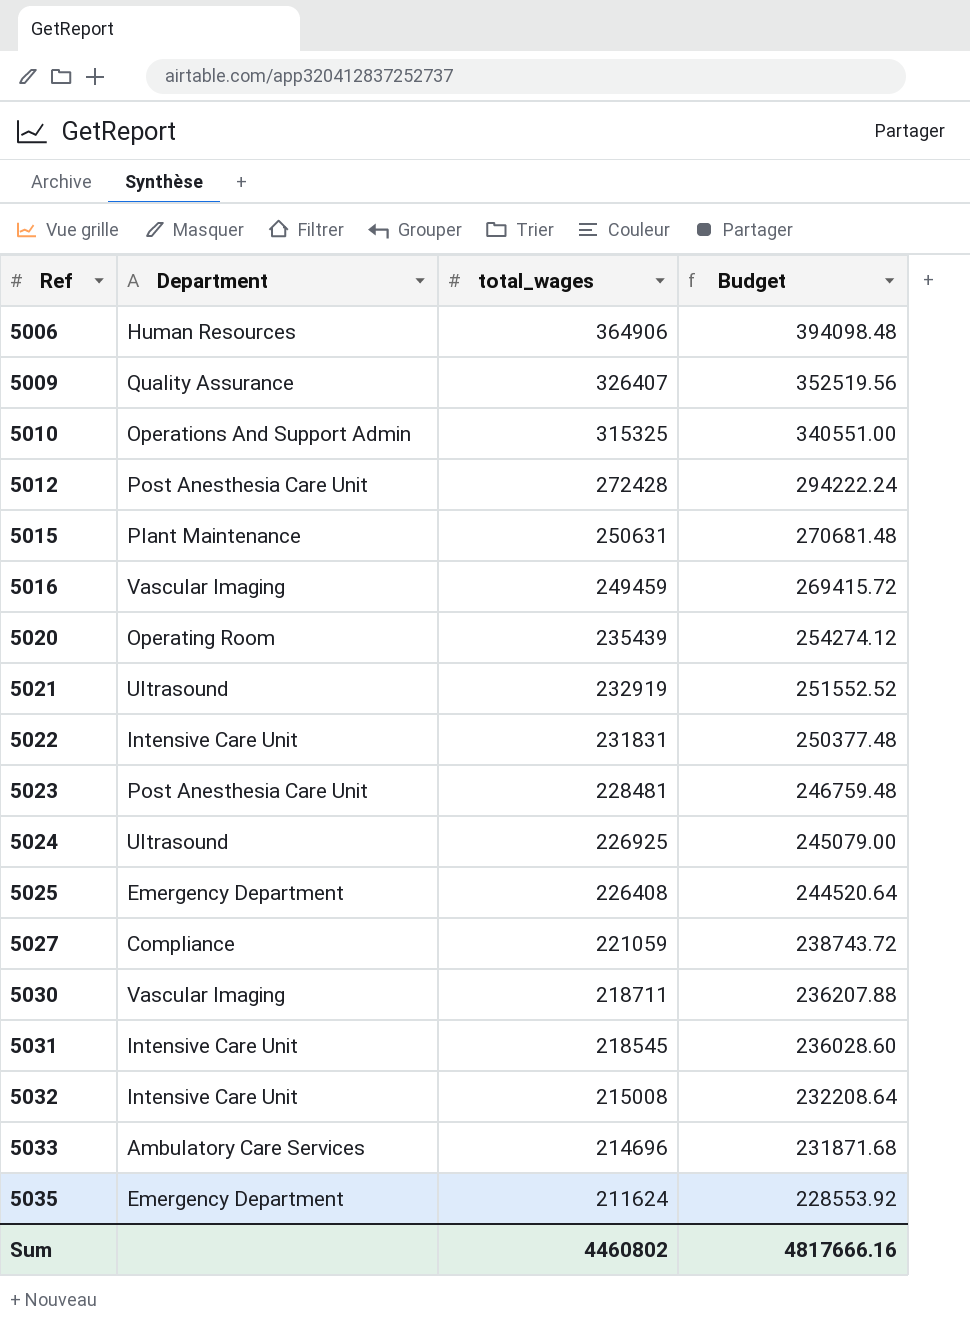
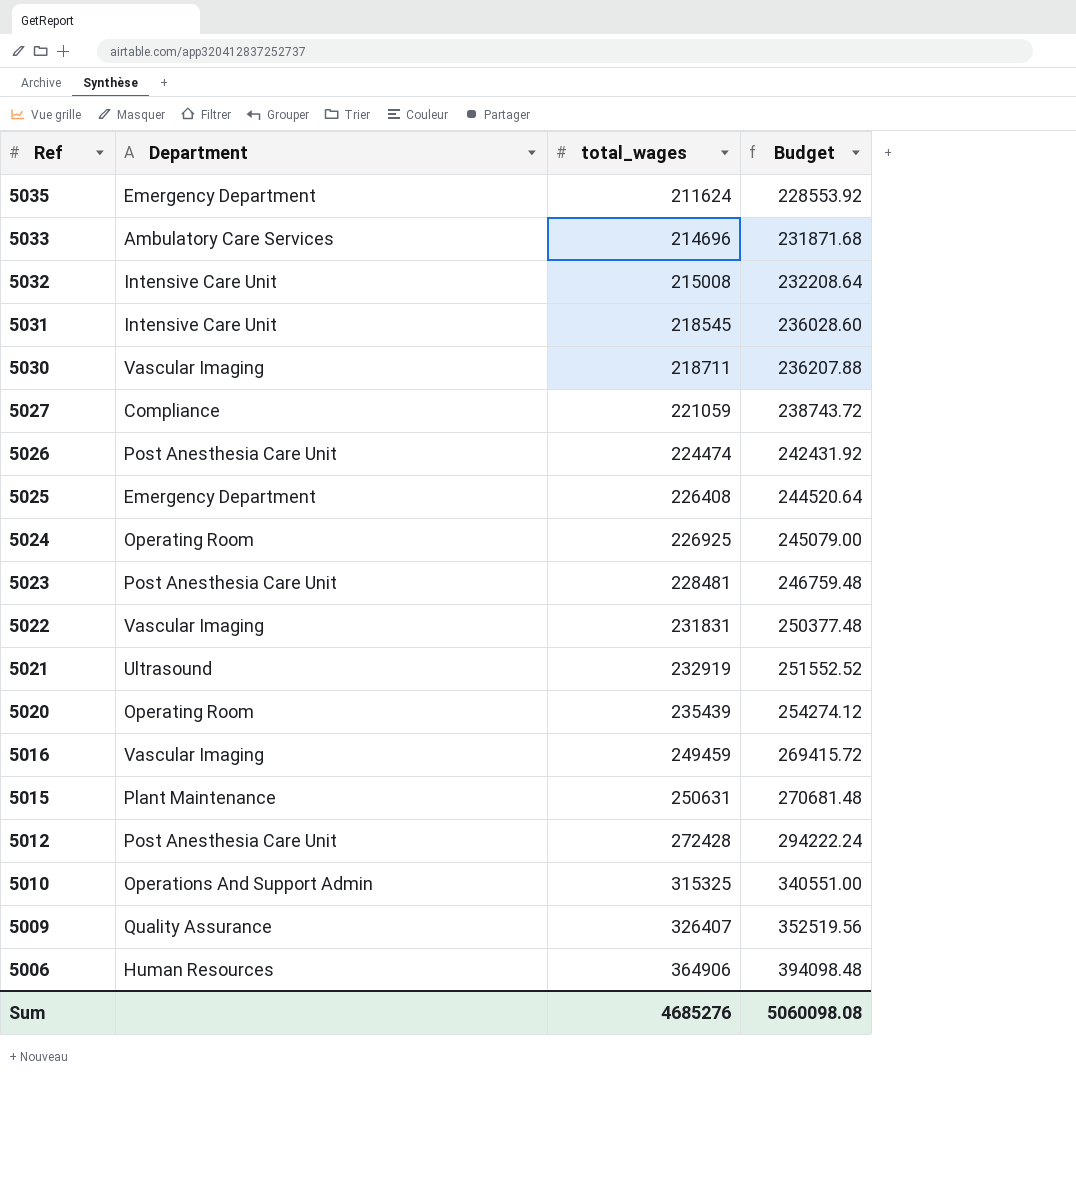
row order: Ref ascending -> Ref descending
row 5026: none -> Post Anesthesia Care Unit | 224474 | 242431.92
5024 | Department: Ultrasound -> Operating Room
5022 | Department: Intensive Care Unit -> Vascular Imaging
Sum | total_wages: 4460802 -> 4685276
Sum | Budget: 4817666.16 -> 5060098.08

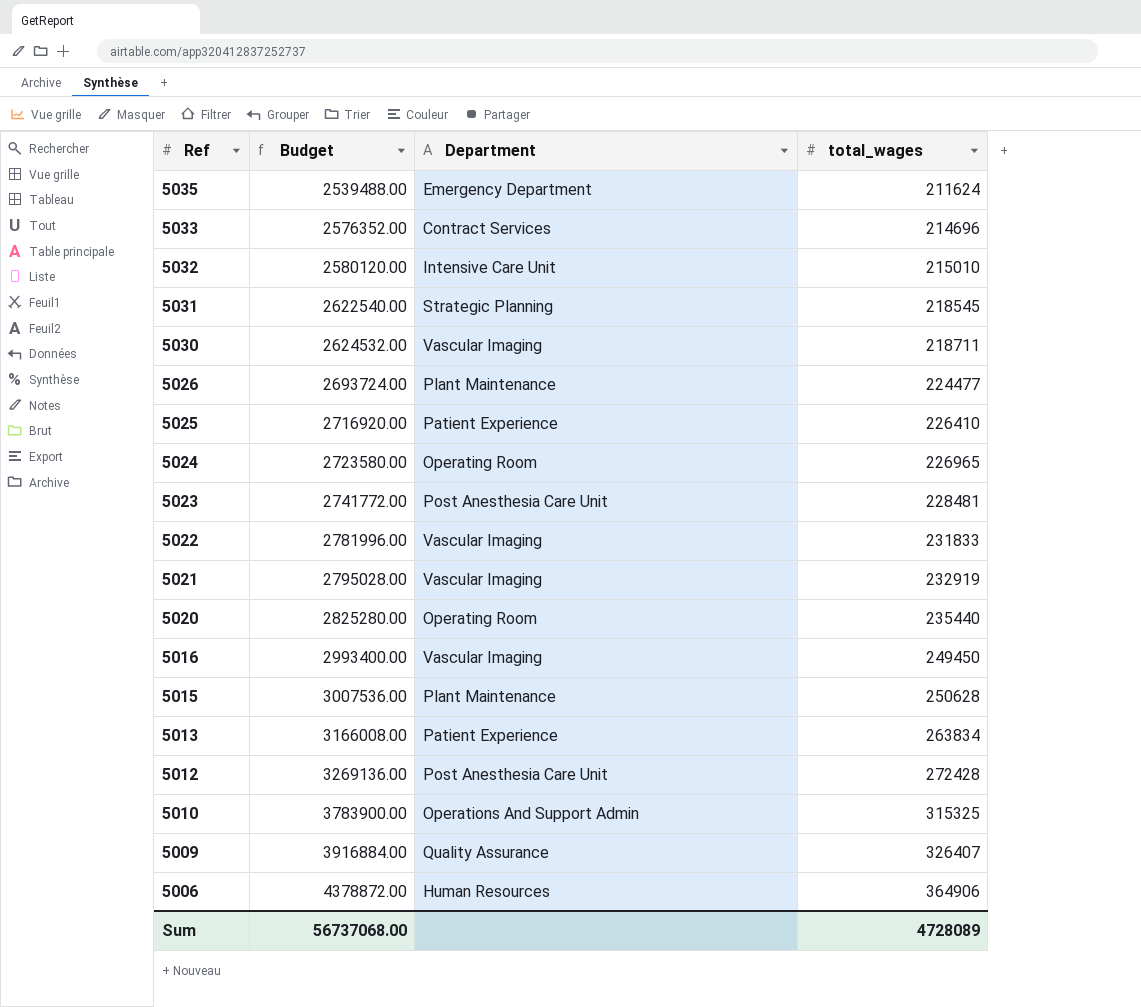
column Budget | formula: [total_wages] * 1.08 -> [total_wages] * 12
column Budget | position: 4 -> 2
row 5027: Compliance | 221059 | 238743.72 -> none
5033 | Department: Ambulatory Care Services -> Contract Services
5032 | total_wages: 215008 -> 215010
5031 | Department: Intensive Care Unit -> Strategic Planning
5026 | Department: Post Anesthesia Care Unit -> Plant Maintenance
5026 | total_wages: 224474 -> 224477
5025 | Department: Emergency Department -> Patient Experience
5025 | total_wages: 226408 -> 226410
5024 | total_wages: 226925 -> 226965
5022 | total_wages: 231831 -> 231833
5021 | Department: Ultrasound -> Vascular Imaging
5020 | total_wages: 235439 -> 235440
5016 | total_wages: 249459 -> 249450
5015 | total_wages: 250631 -> 250628
row 5013: none -> 3166008.00 | Patient Experience | 263834
Sum | Budget: 5060098.08 -> 56737068.00
Sum | total_wages: 4685276 -> 4728089

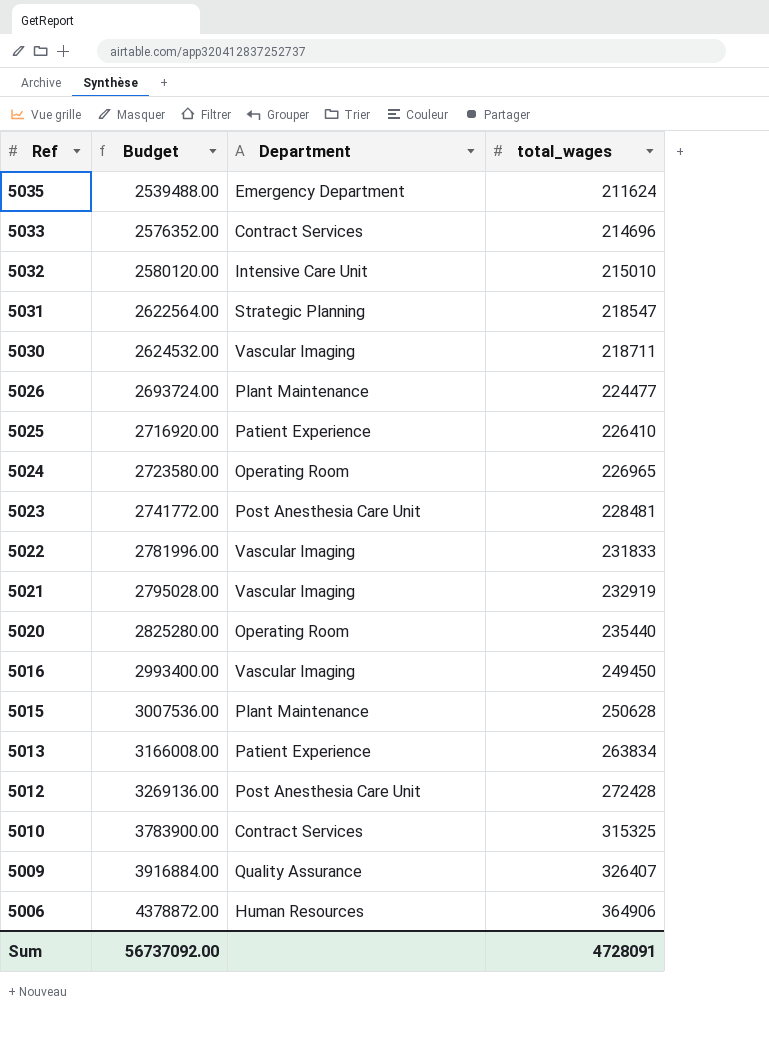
5031 | Budget: 2622540.00 -> 2622564.00
5031 | total_wages: 218545 -> 218547
5010 | Department: Operations And Support Admin -> Contract Services
Sum | Budget: 56737068.00 -> 56737092.00
Sum | total_wages: 4728089 -> 4728091

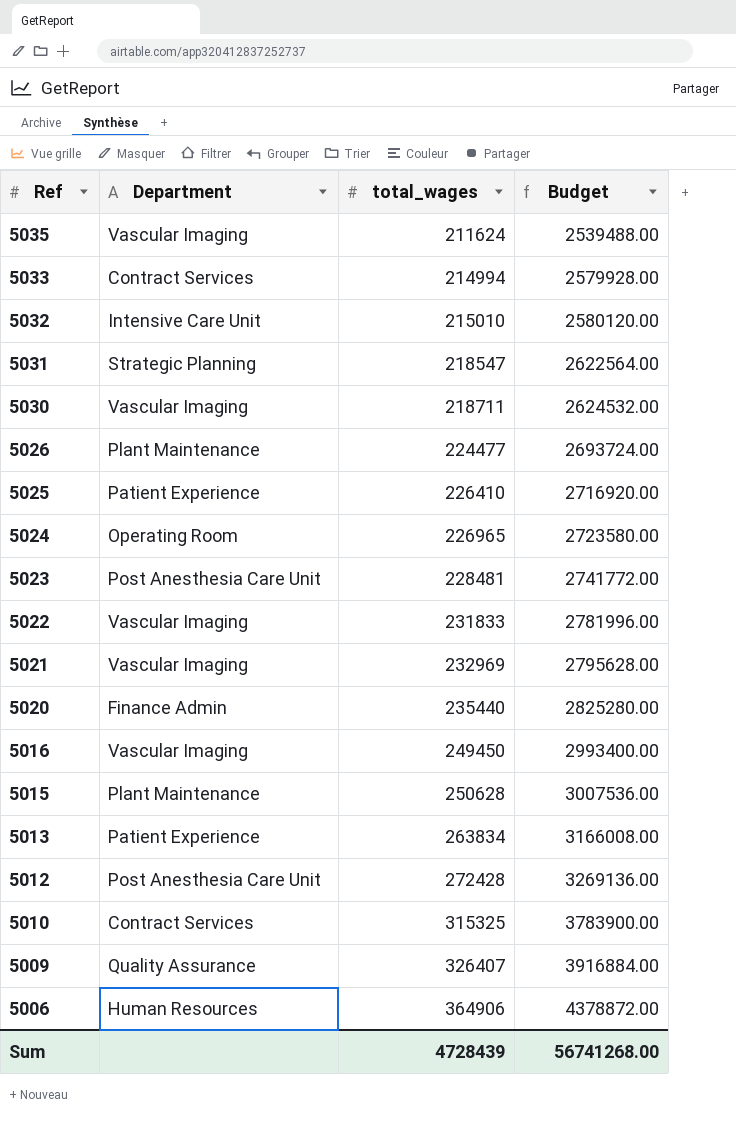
column Budget | position: 2 -> 4
5035 | Department: Emergency Department -> Vascular Imaging
5033 | total_wages: 214696 -> 214994
5033 | Budget: 2576352.00 -> 2579928.00
5021 | total_wages: 232919 -> 232969
5021 | Budget: 2795028.00 -> 2795628.00
5020 | Department: Operating Room -> Finance Admin
Sum | total_wages: 4728091 -> 4728439
Sum | Budget: 56737092.00 -> 56741268.00

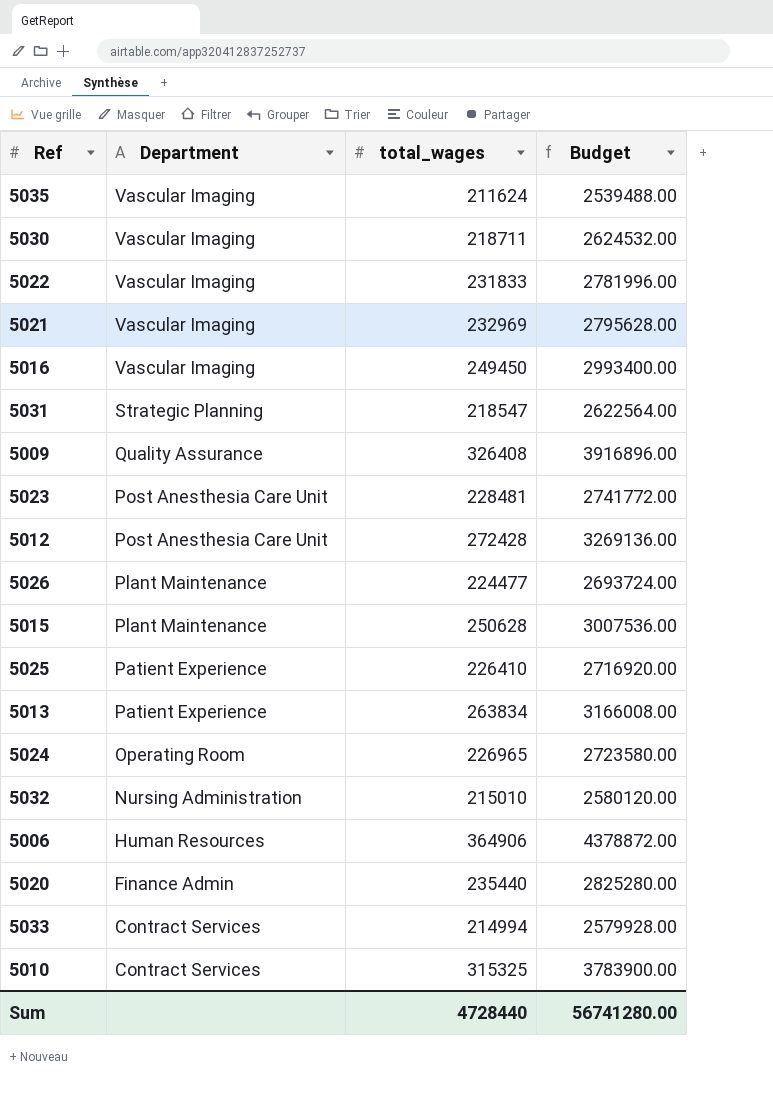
row order: Ref descending -> Department descending
5009 | total_wages: 326407 -> 326408
5009 | Budget: 3916884.00 -> 3916896.00
5032 | Department: Intensive Care Unit -> Nursing Administration
Sum | total_wages: 4728439 -> 4728440
Sum | Budget: 56741268.00 -> 56741280.00

